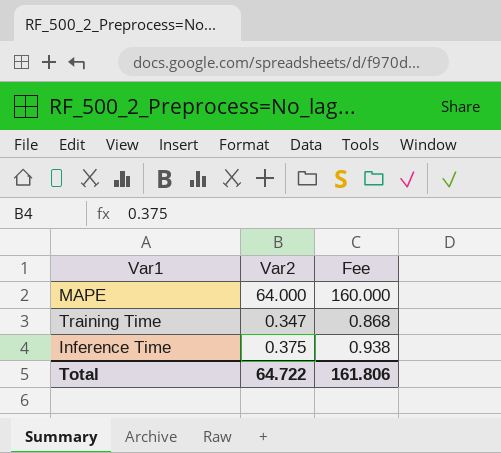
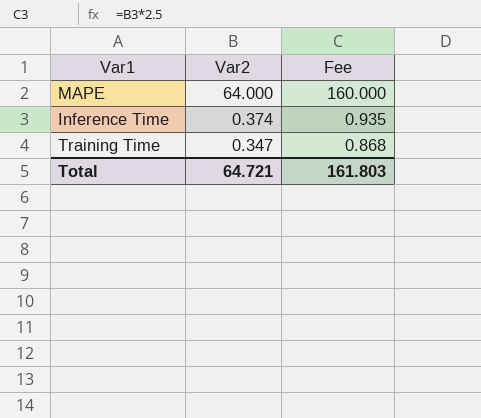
row order: none -> Var2 descending
Inference Time | Var2: 0.375 -> 0.374
Inference Time | Fee: 0.938 -> 0.935
Total | Var2: 64.722 -> 64.721
Total | Fee: 161.806 -> 161.803

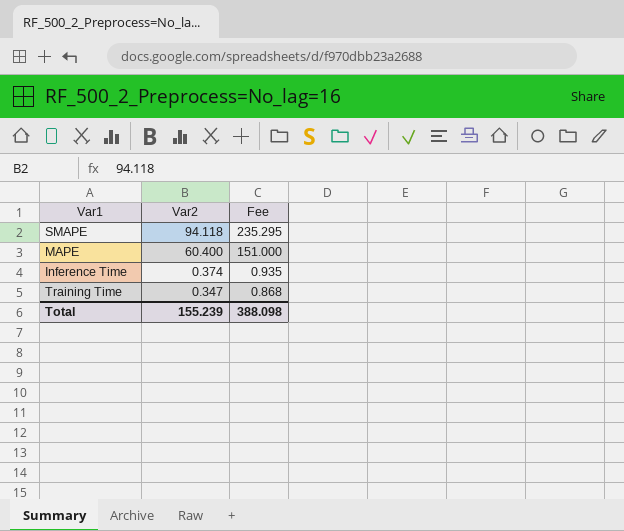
row SMAPE: none -> 94.118 | 235.295
MAPE | Var2: 64.000 -> 60.400
MAPE | Fee: 160.000 -> 151.000
Total | Var2: 64.721 -> 155.239
Total | Fee: 161.803 -> 388.098

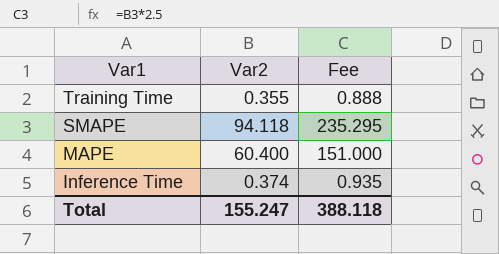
row order: Var2 descending -> Var1 descending
Training Time | Var2: 0.347 -> 0.355
Training Time | Fee: 0.868 -> 0.888
Total | Var2: 155.239 -> 155.247
Total | Fee: 388.098 -> 388.118

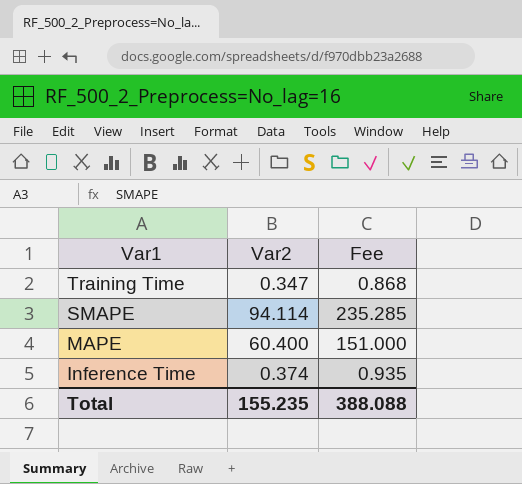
Training Time | Var2: 0.355 -> 0.347
Training Time | Fee: 0.888 -> 0.868
SMAPE | Var2: 94.118 -> 94.114
SMAPE | Fee: 235.295 -> 235.285
Total | Var2: 155.247 -> 155.235
Total | Fee: 388.118 -> 388.088

